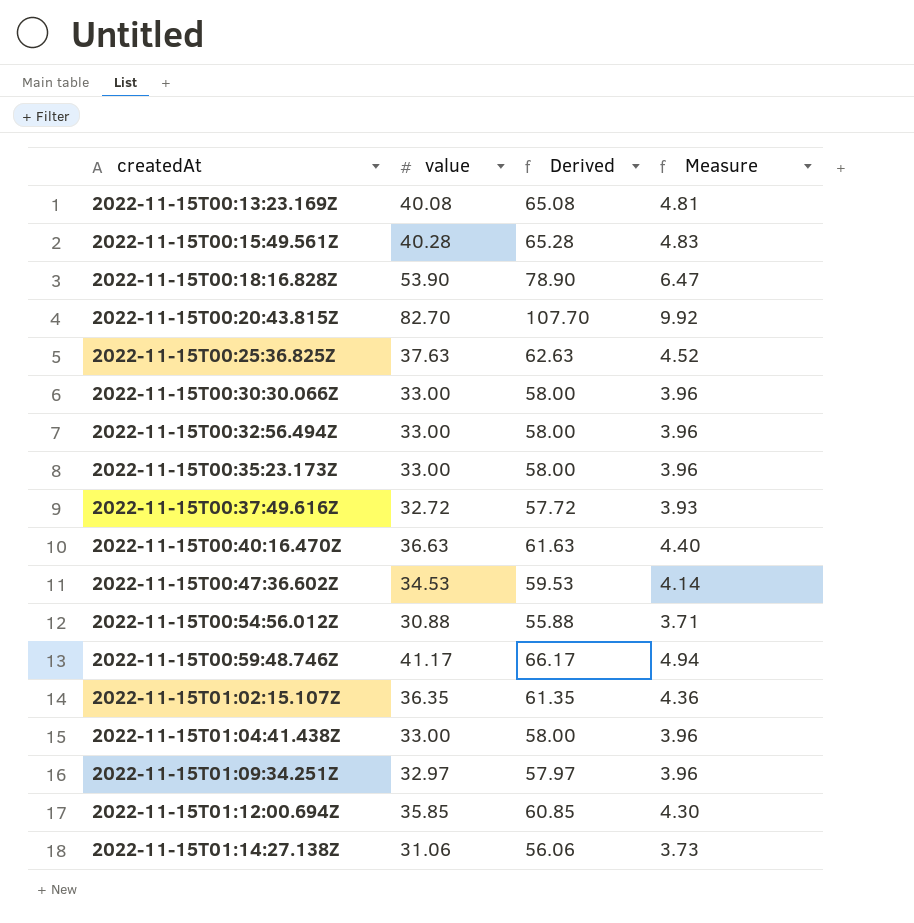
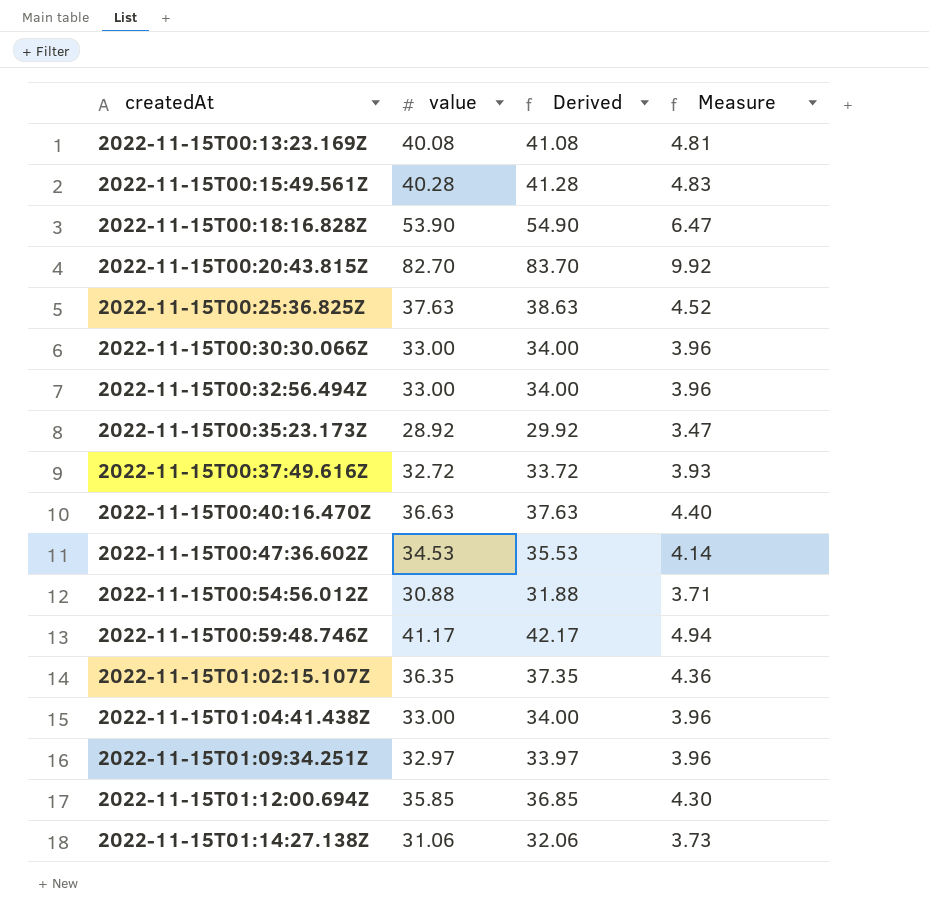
column Derived | formula: [value] + 25 -> [value] + 1
2022-11-15T00:35:23.173Z | value: 33.00 -> 28.92
2022-11-15T00:35:23.173Z | Measure: 3.96 -> 3.47

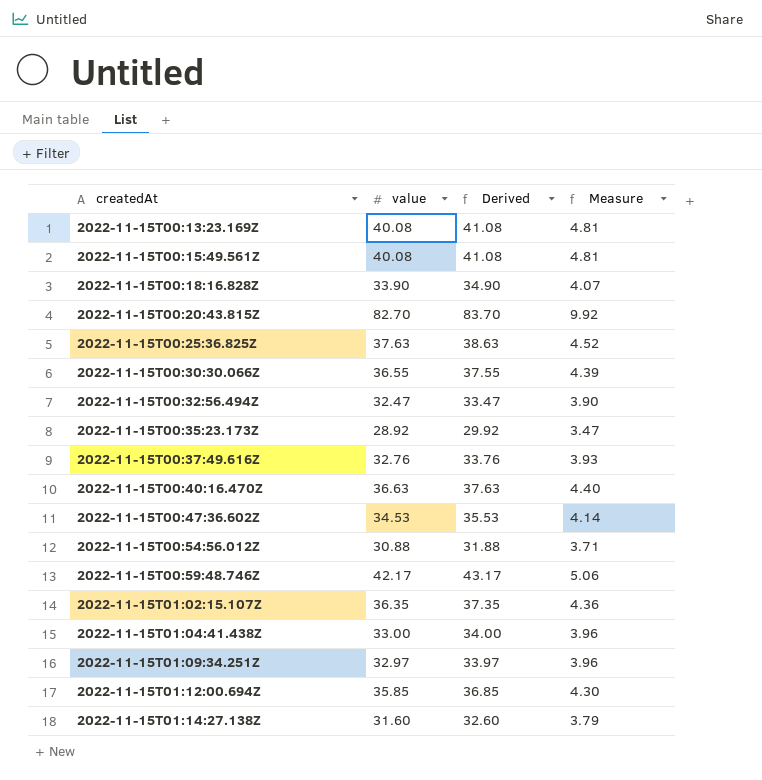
2022-11-15T00:15:49.561Z | value: 40.28 -> 40.08
2022-11-15T00:15:49.561Z | Derived: 41.28 -> 41.08
2022-11-15T00:15:49.561Z | Measure: 4.83 -> 4.81
2022-11-15T00:18:16.828Z | value: 53.90 -> 33.90
2022-11-15T00:18:16.828Z | Derived: 54.90 -> 34.90
2022-11-15T00:18:16.828Z | Measure: 6.47 -> 4.07
2022-11-15T00:30:30.066Z | value: 33.00 -> 36.55
2022-11-15T00:30:30.066Z | Derived: 34.00 -> 37.55
2022-11-15T00:30:30.066Z | Measure: 3.96 -> 4.39
2022-11-15T00:32:56.494Z | value: 33.00 -> 32.47
2022-11-15T00:32:56.494Z | Derived: 34.00 -> 33.47
2022-11-15T00:32:56.494Z | Measure: 3.96 -> 3.90
2022-11-15T00:37:49.616Z | value: 32.72 -> 32.76
2022-11-15T00:37:49.616Z | Derived: 33.72 -> 33.76
2022-11-15T00:59:48.746Z | value: 41.17 -> 42.17
2022-11-15T00:59:48.746Z | Derived: 42.17 -> 43.17
2022-11-15T00:59:48.746Z | Measure: 4.94 -> 5.06
2022-11-15T01:14:27.138Z | value: 31.06 -> 31.60
2022-11-15T01:14:27.138Z | Derived: 32.06 -> 32.60
2022-11-15T01:14:27.138Z | Measure: 3.73 -> 3.79

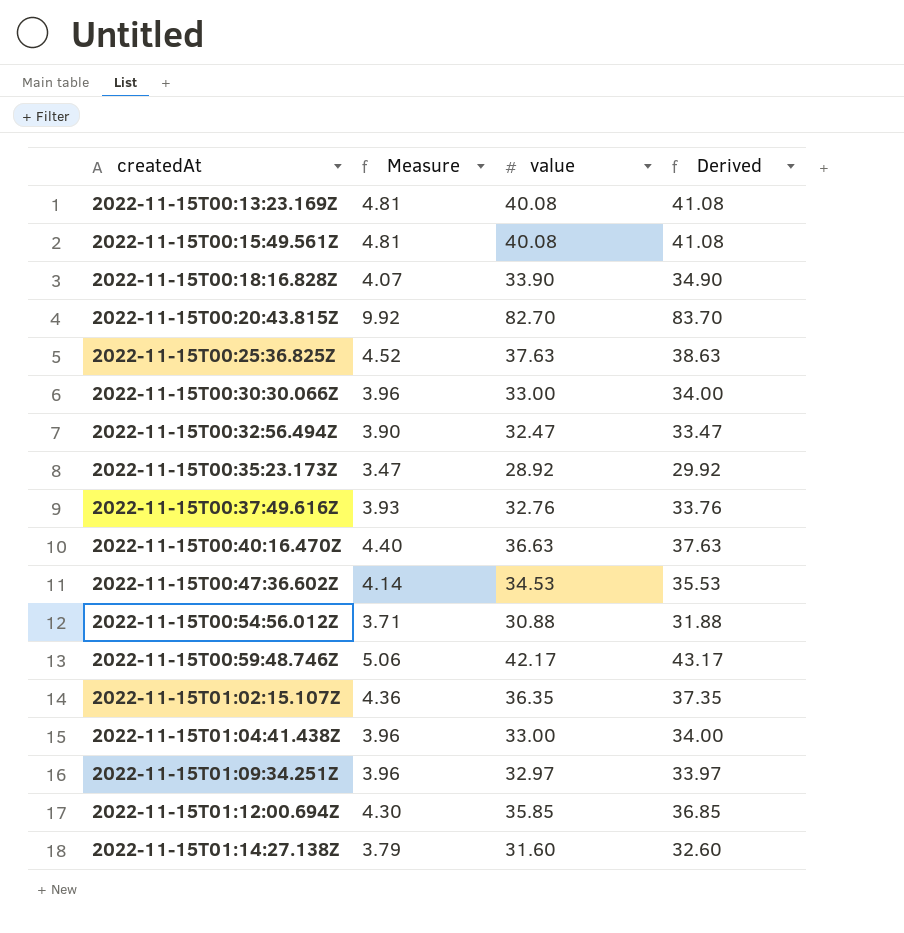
column Measure | position: 4 -> 2
2022-11-15T00:30:30.066Z | Measure: 4.39 -> 3.96
2022-11-15T00:30:30.066Z | value: 36.55 -> 33.00
2022-11-15T00:30:30.066Z | Derived: 37.55 -> 34.00

